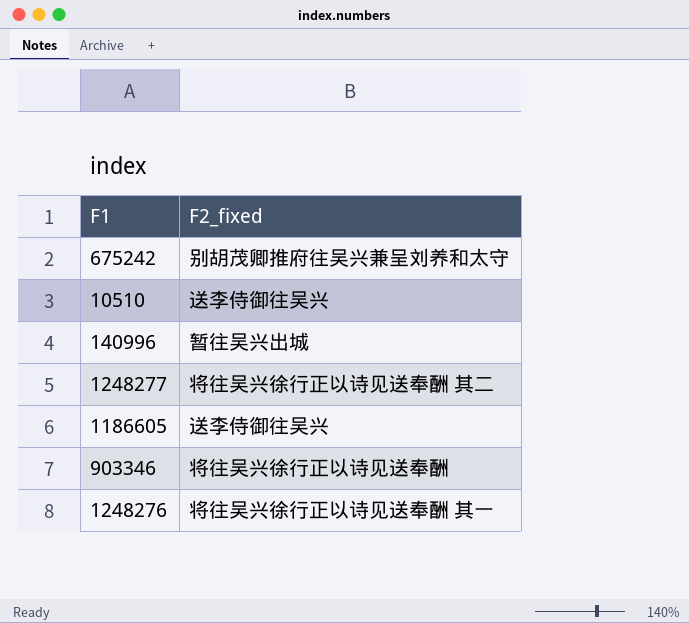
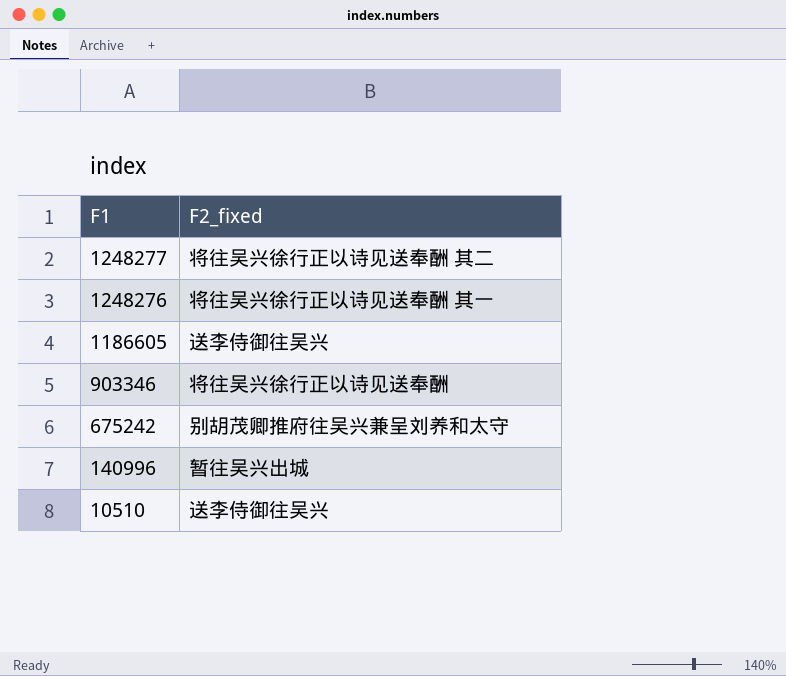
row order: none -> F1 descending

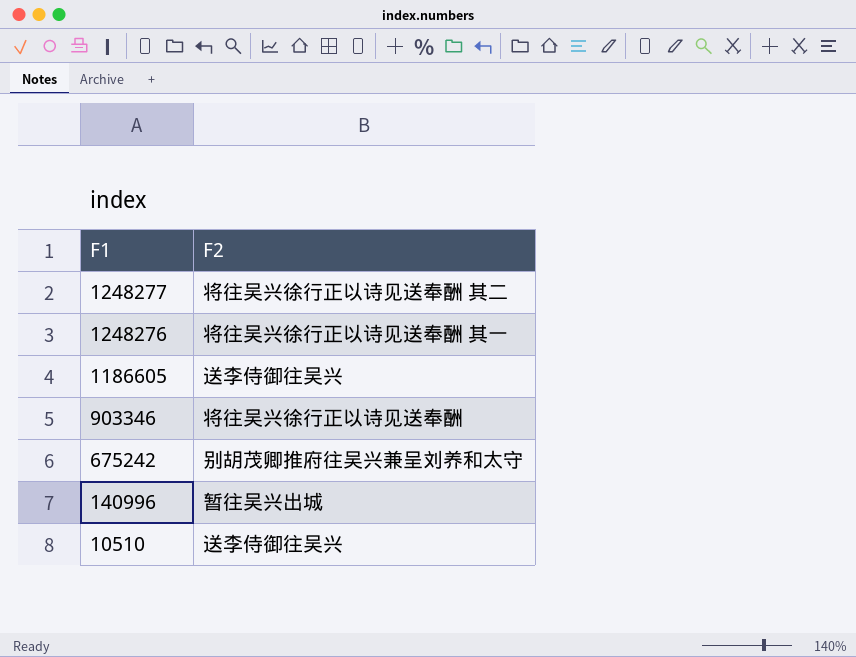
column name: F2_fixed -> F2

